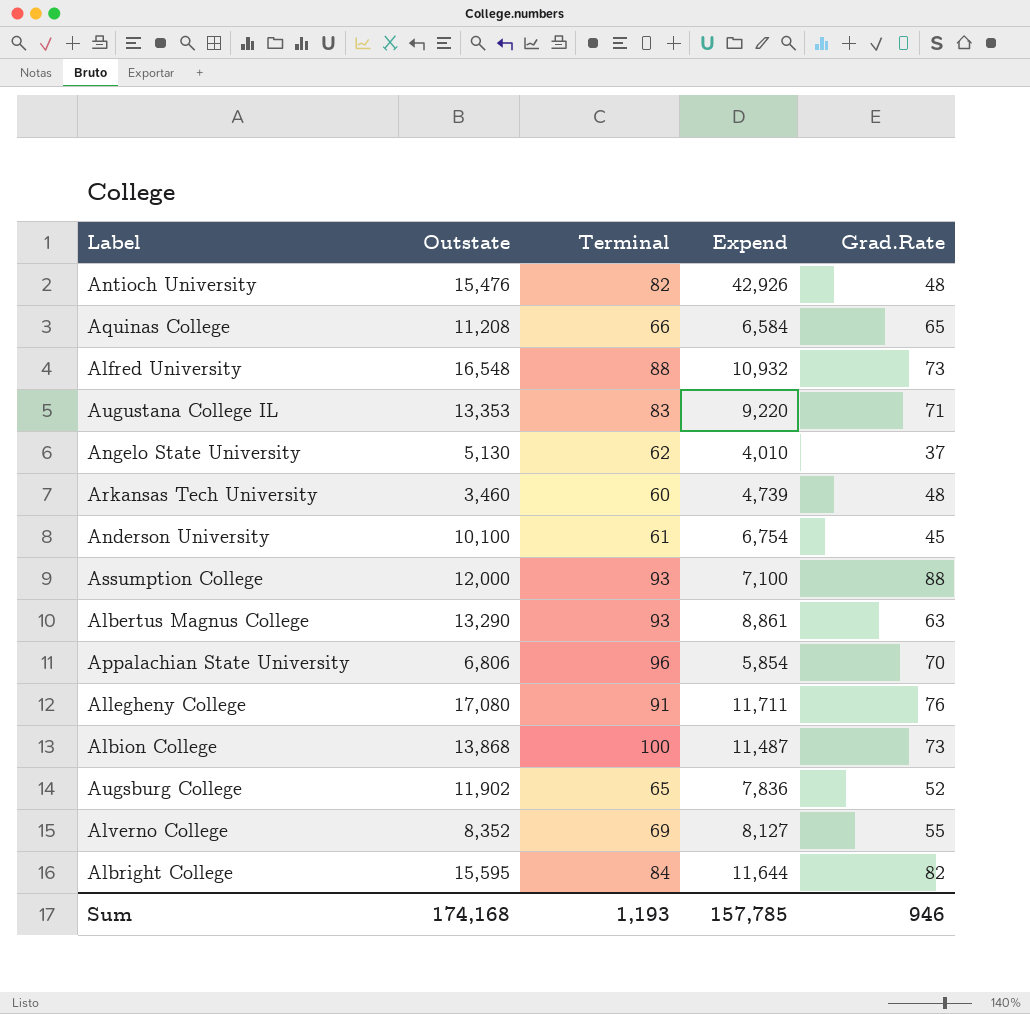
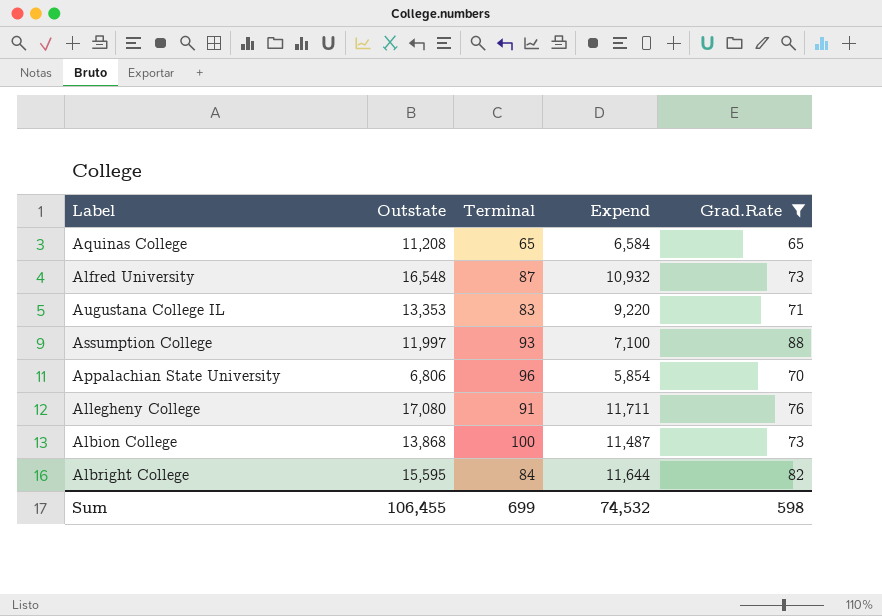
filter: none -> Grad.Rate >= 65
Aquinas College | Terminal: 66 -> 65
Alfred University | Terminal: 88 -> 87
Assumption College | Outstate: 12,000 -> 11,997
Sum | Outstate: 174,168 -> 106,455
Sum | Terminal: 1,193 -> 699
Sum | Expend: 157,785 -> 74,532
Sum | Grad.Rate: 946 -> 598

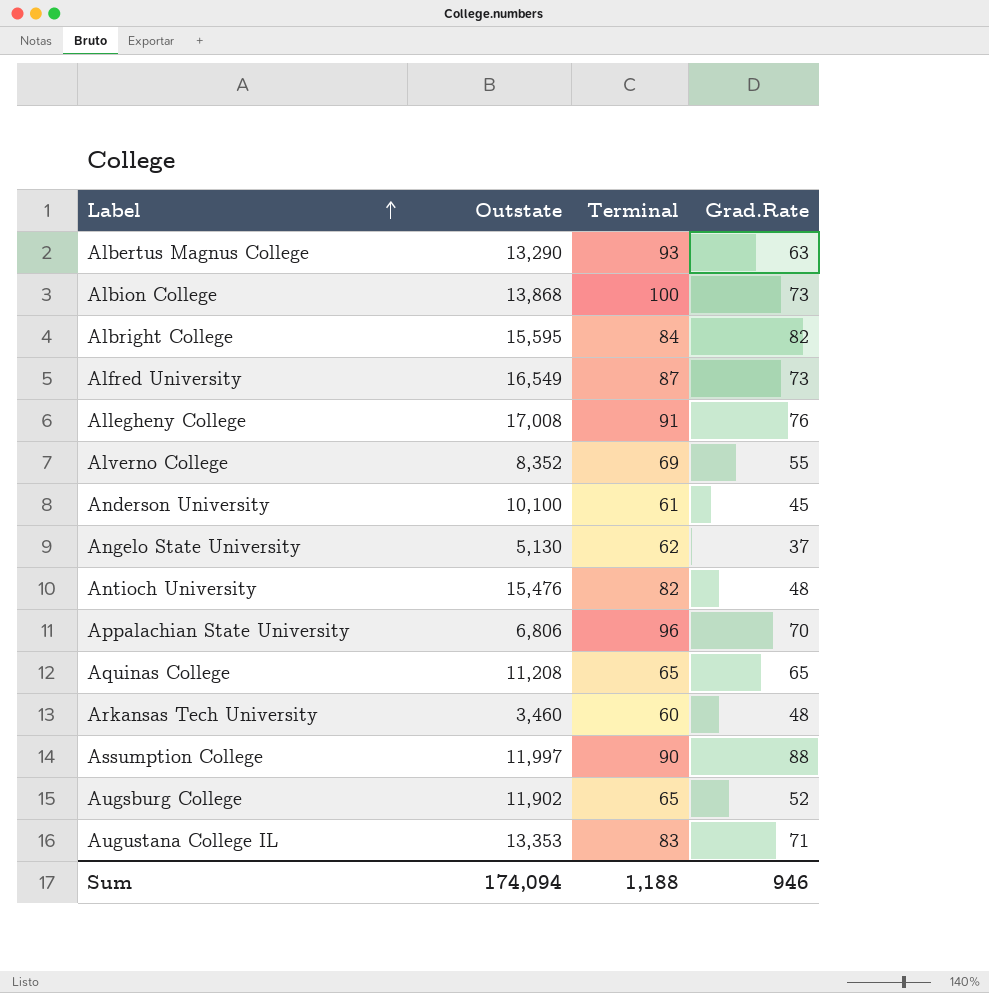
filter: Grad.Rate >= 65 -> none
row order: none -> Label ascending
column Expend | position: 4 -> none
Alfred University | Outstate: 16,548 -> 16,549
Allegheny College | Outstate: 17,080 -> 17,008
Assumption College | Terminal: 93 -> 90
Sum | Outstate: 106,455 -> 174,094
Sum | Terminal: 699 -> 1,188
Sum | Grad.Rate: 598 -> 946

